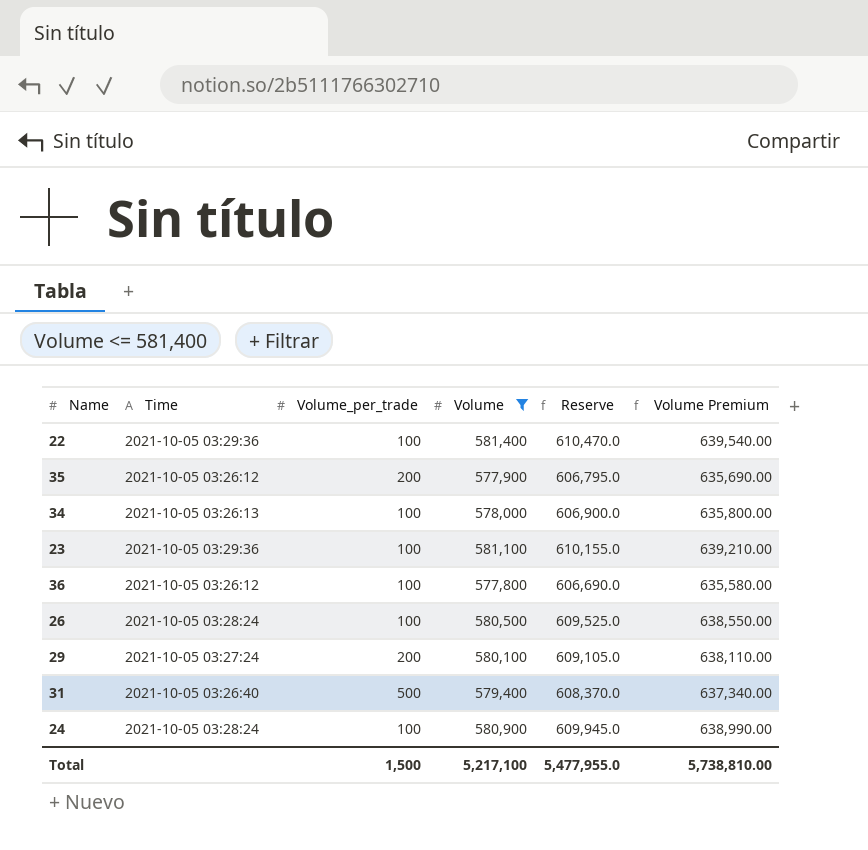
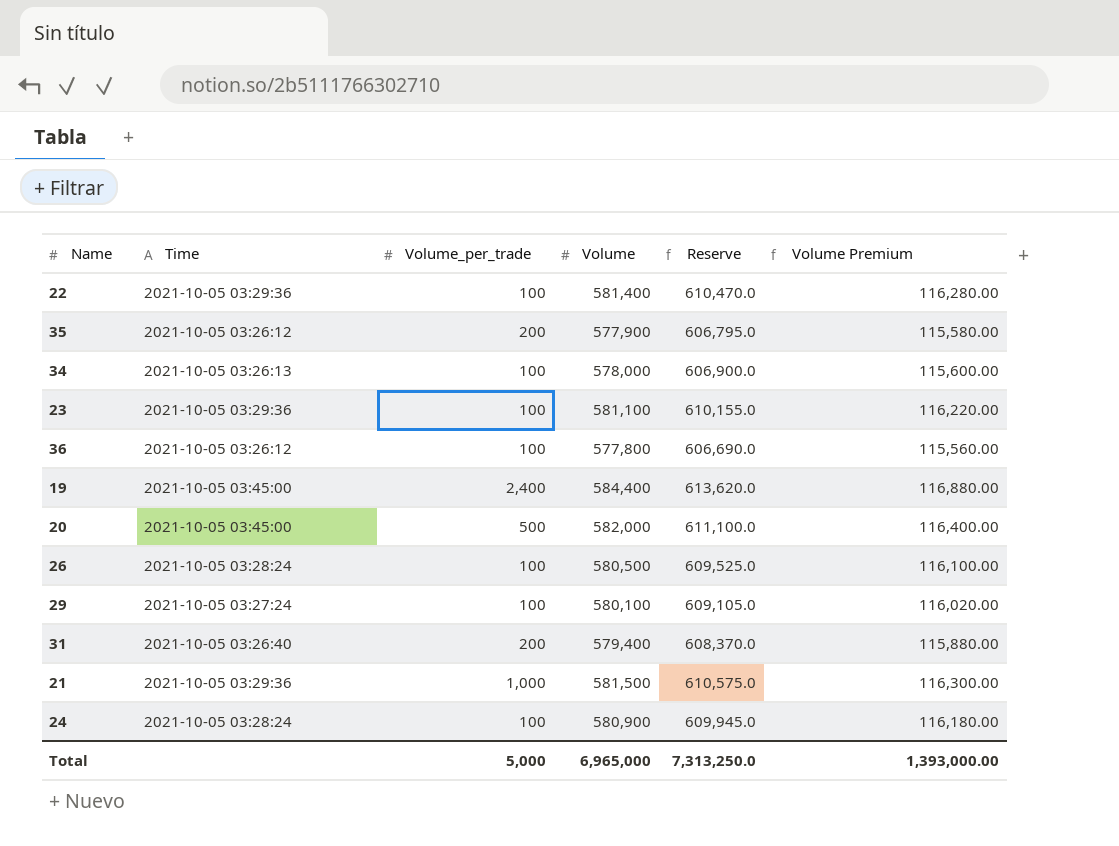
filter: Volume <= 581,400 -> none
column Volume Premium | formula: [Volume] * 1.1 -> [Volume] * 0.2
29 | Volume_per_trade: 200 -> 100
31 | Volume_per_trade: 500 -> 200
Total | Volume_per_trade: 1,500 -> 5,000
Total | Volume: 5,217,100 -> 6,965,000
Total | Reserve: 5,477,955.0 -> 7,313,250.0
Total | Volume Premium: 5,738,810.00 -> 1,393,000.00

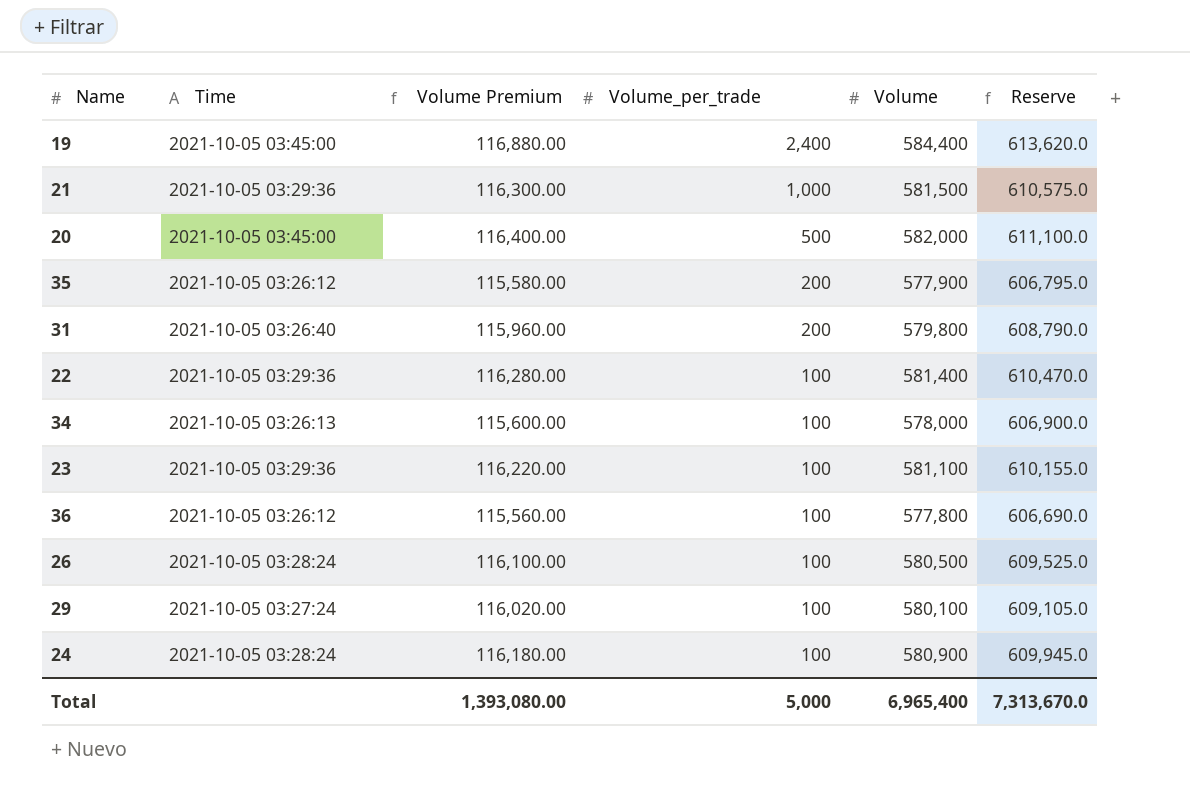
row order: none -> Volume_per_trade descending
column Volume Premium | position: 6 -> 3
31 | Volume Premium: 115,880.00 -> 115,960.00
31 | Volume: 579,400 -> 579,800
31 | Reserve: 608,370.0 -> 608,790.0
Total | Volume Premium: 1,393,000.00 -> 1,393,080.00
Total | Volume: 6,965,000 -> 6,965,400
Total | Reserve: 7,313,250.0 -> 7,313,670.0

